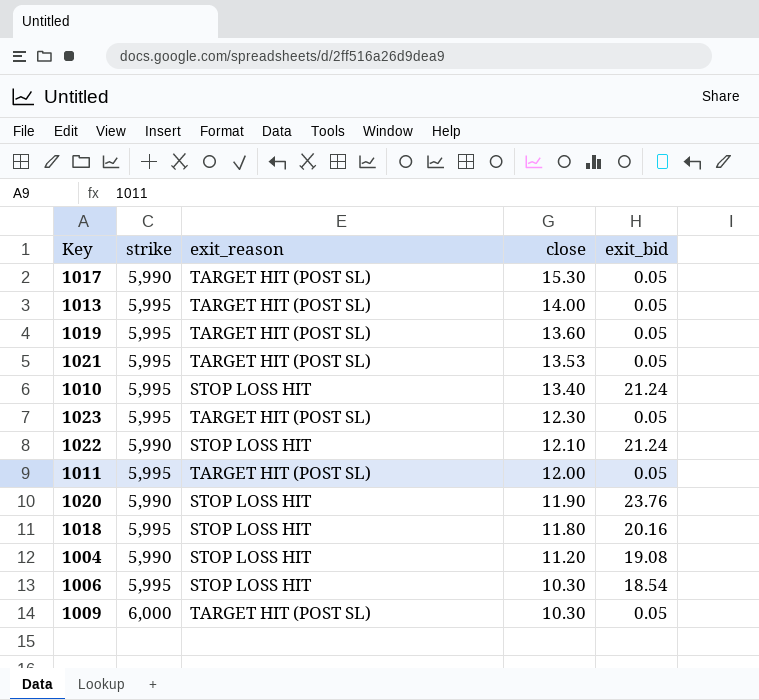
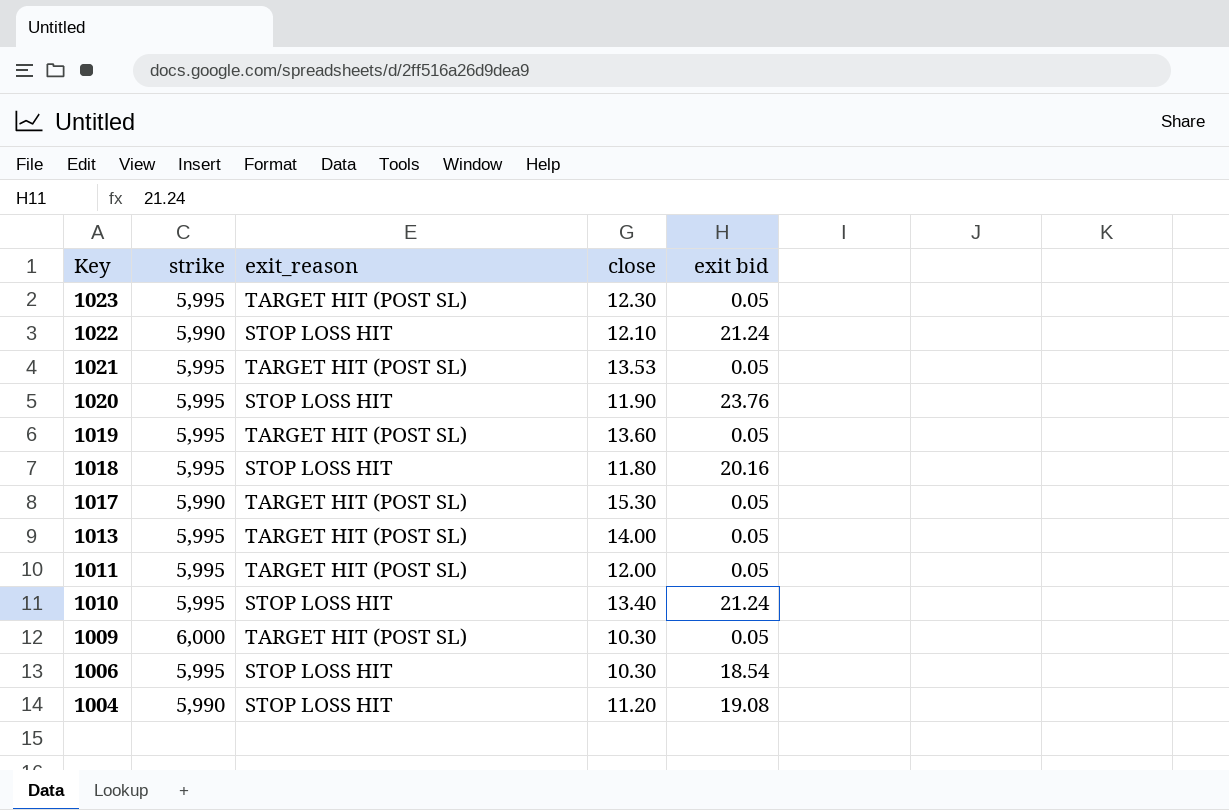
row order: close descending -> Key descending
column name: exit_bid -> exit bid
1020 | strike: 5,990 -> 5,995

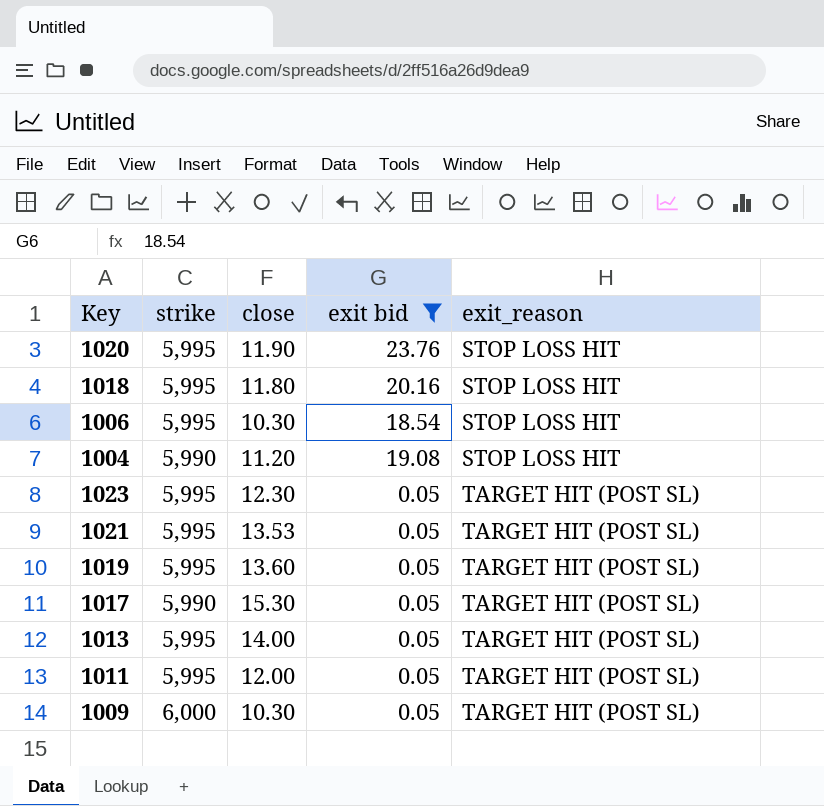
filter: none -> exit bid != 21.24
row order: Key descending -> exit_reason ascending
column exit_reason | position: 3 -> 5

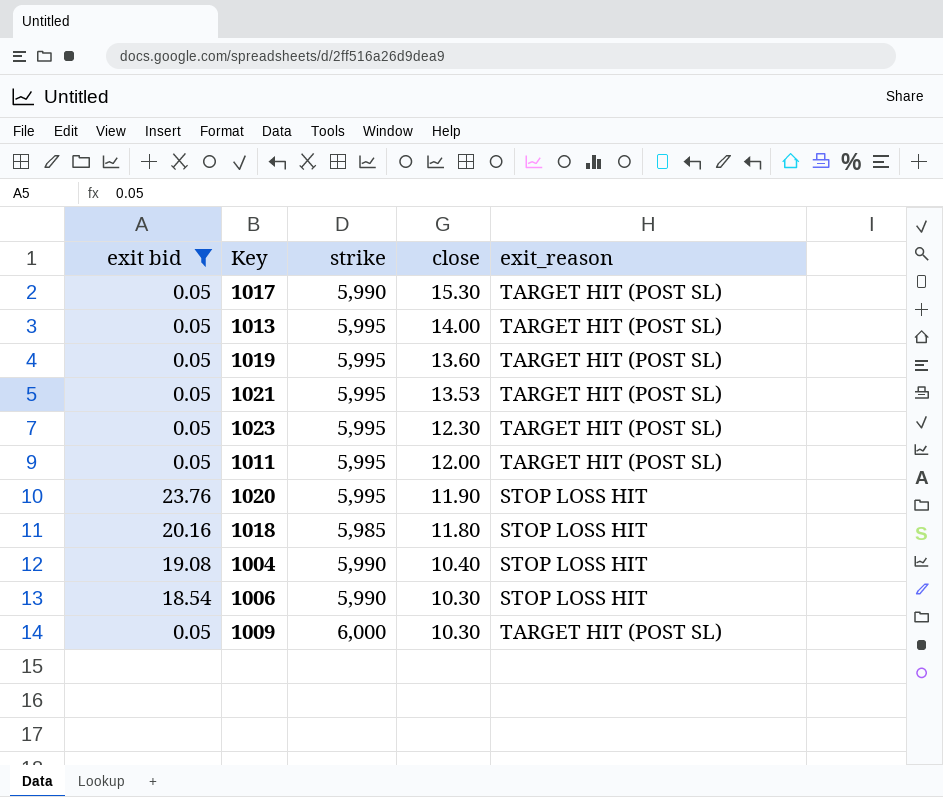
row order: exit_reason ascending -> close descending
column exit bid | position: 4 -> 1
1018 | strike: 5,995 -> 5,985
1004 | close: 11.20 -> 10.40
1006 | strike: 5,995 -> 5,990

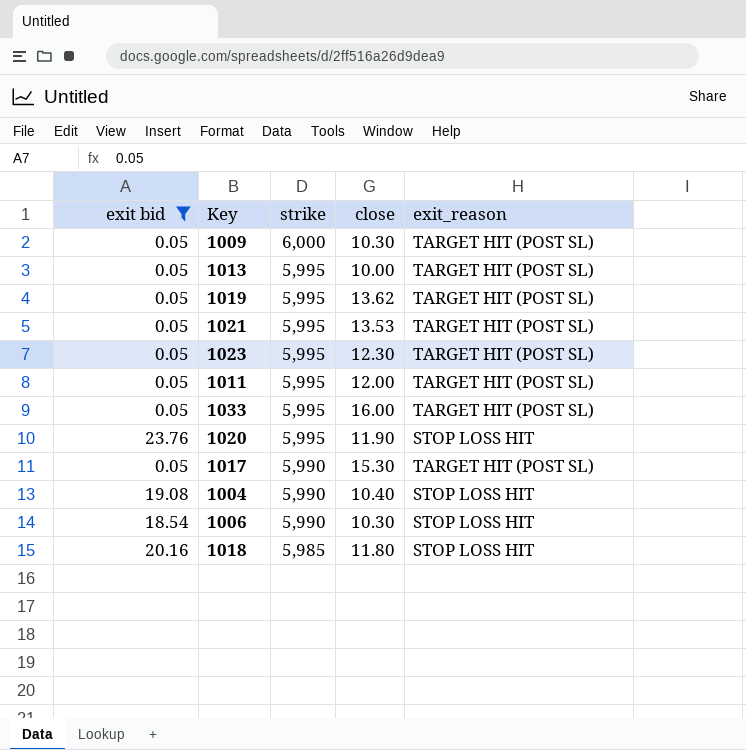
row order: close descending -> strike descending
1013 | close: 14.00 -> 10.00
1019 | close: 13.60 -> 13.62
row 1033: none -> 0.05 | 5,995 | 16.00 | TARGET HIT (POST SL)

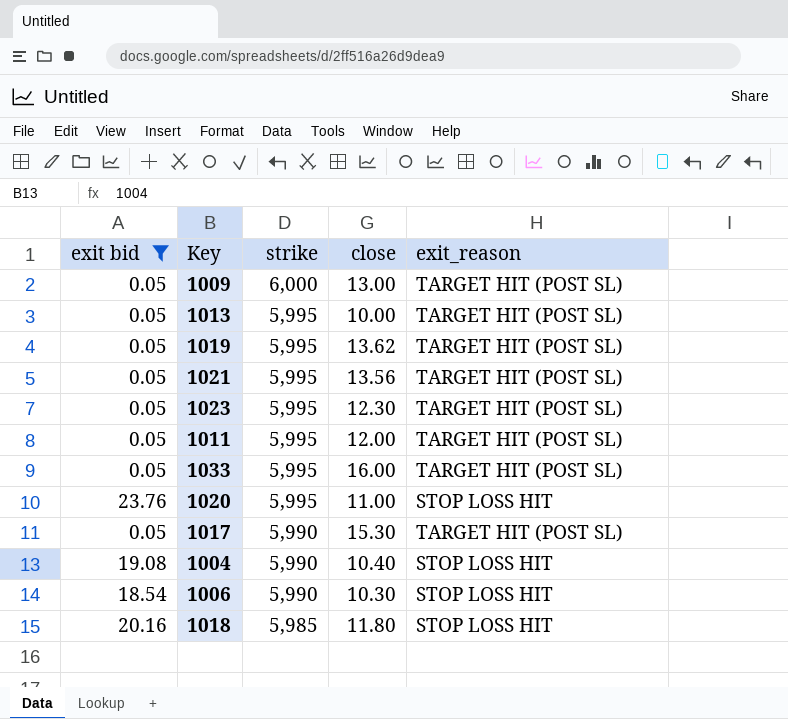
1009 | close: 10.30 -> 13.00
1021 | close: 13.53 -> 13.56
1020 | close: 11.90 -> 11.00

